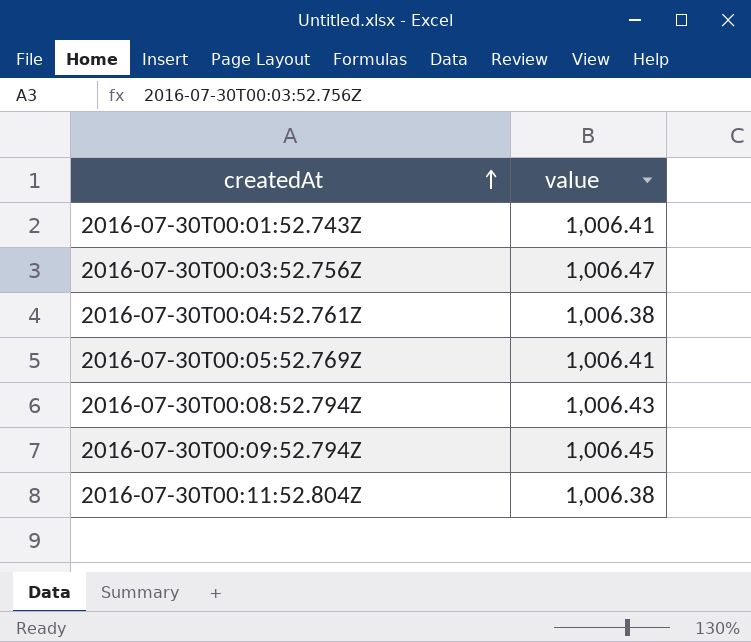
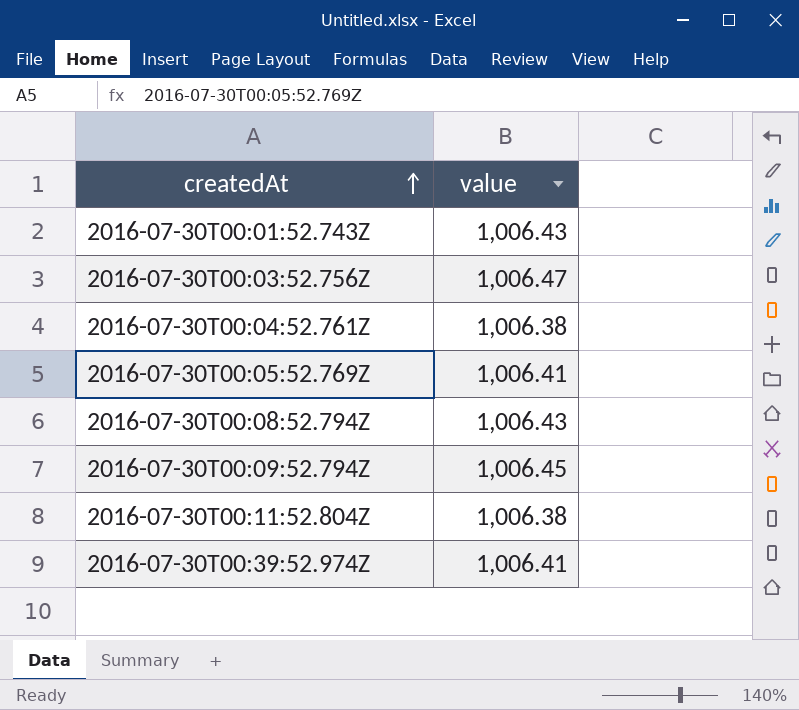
2016-07-30T00:01:52.743Z | value: 1,006.41 -> 1,006.43
row 2016-07-30T00:39:52.974Z: none -> 1,006.41

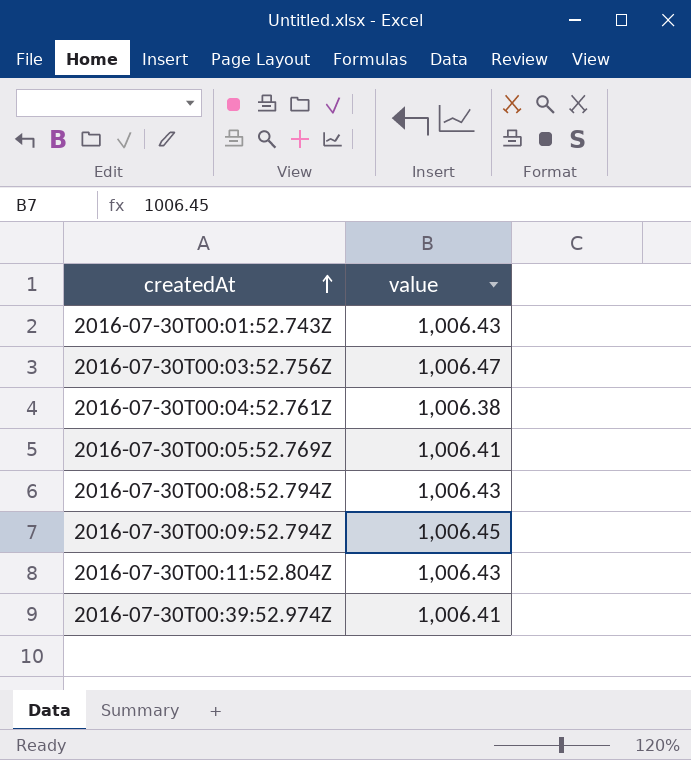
2016-07-30T00:11:52.804Z | value: 1,006.38 -> 1,006.43

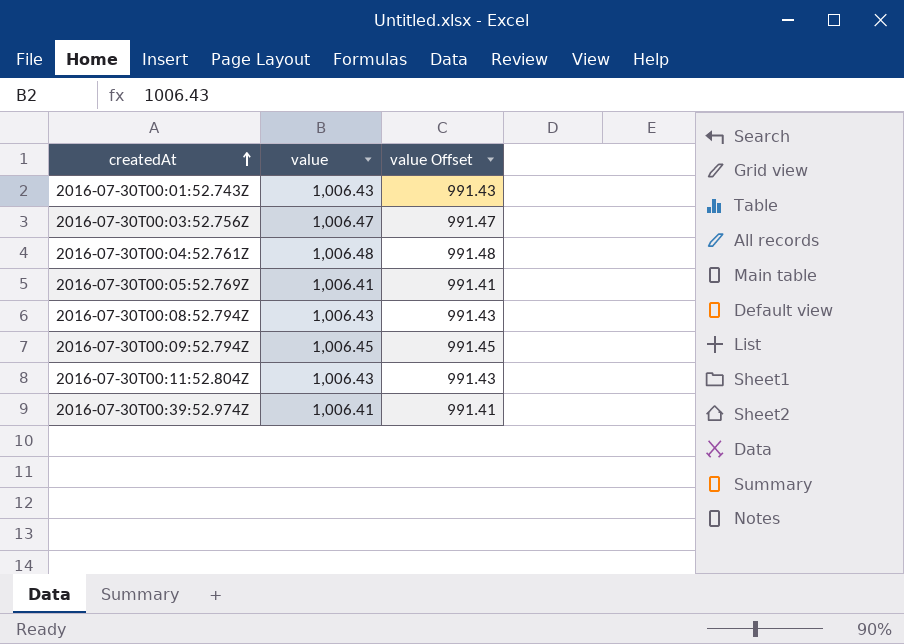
column value Offset | formula: none -> [value] - 15
2016-07-30T00:04:52.761Z | value: 1,006.38 -> 1,006.48

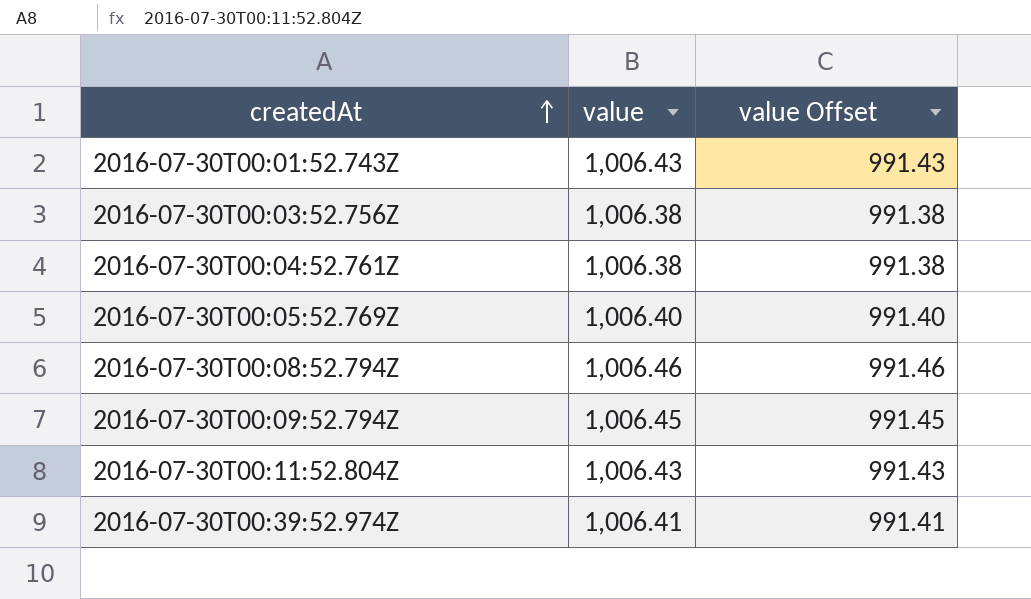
2016-07-30T00:03:52.756Z | value: 1,006.47 -> 1,006.38
2016-07-30T00:03:52.756Z | value Offset: 991.47 -> 991.38
2016-07-30T00:04:52.761Z | value: 1,006.48 -> 1,006.38
2016-07-30T00:04:52.761Z | value Offset: 991.48 -> 991.38
2016-07-30T00:05:52.769Z | value: 1,006.41 -> 1,006.40
2016-07-30T00:05:52.769Z | value Offset: 991.41 -> 991.40
2016-07-30T00:08:52.794Z | value: 1,006.43 -> 1,006.46
2016-07-30T00:08:52.794Z | value Offset: 991.43 -> 991.46

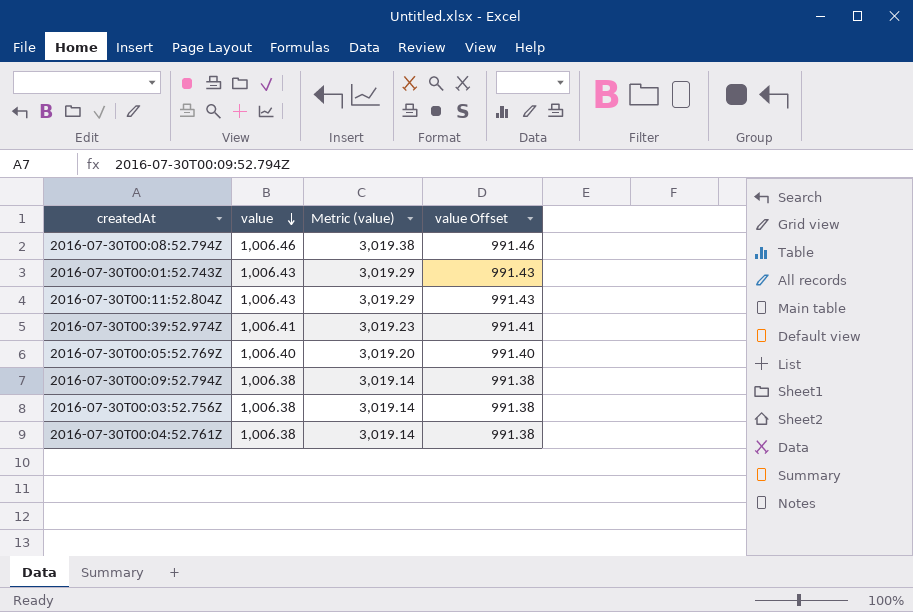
row order: createdAt ascending -> value descending
column Metric (value) | formula: none -> [value] * 3
2016-07-30T00:09:52.794Z | value: 1,006.45 -> 1,006.38
2016-07-30T00:09:52.794Z | value Offset: 991.45 -> 991.38

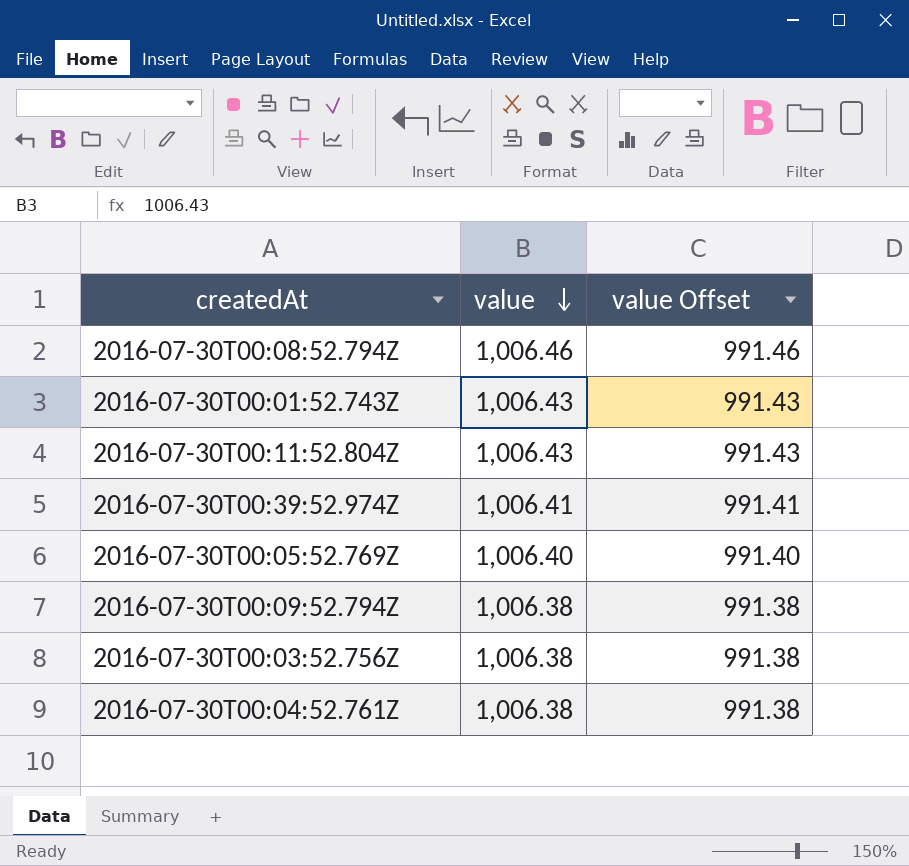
column Metric (value) | formula: [value] * 3 -> none

